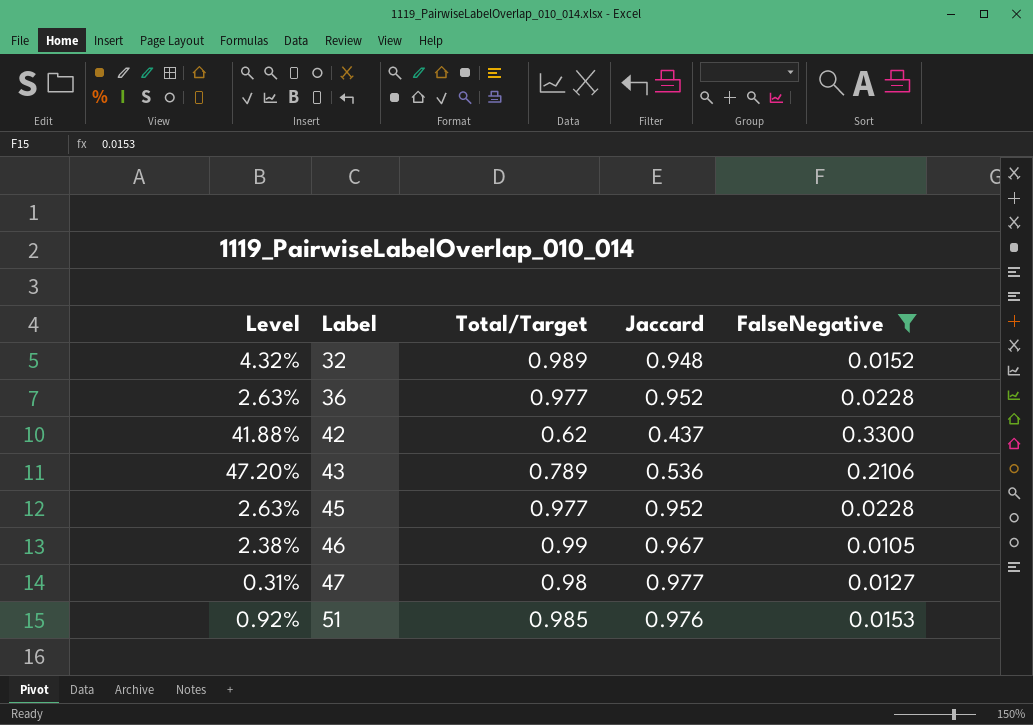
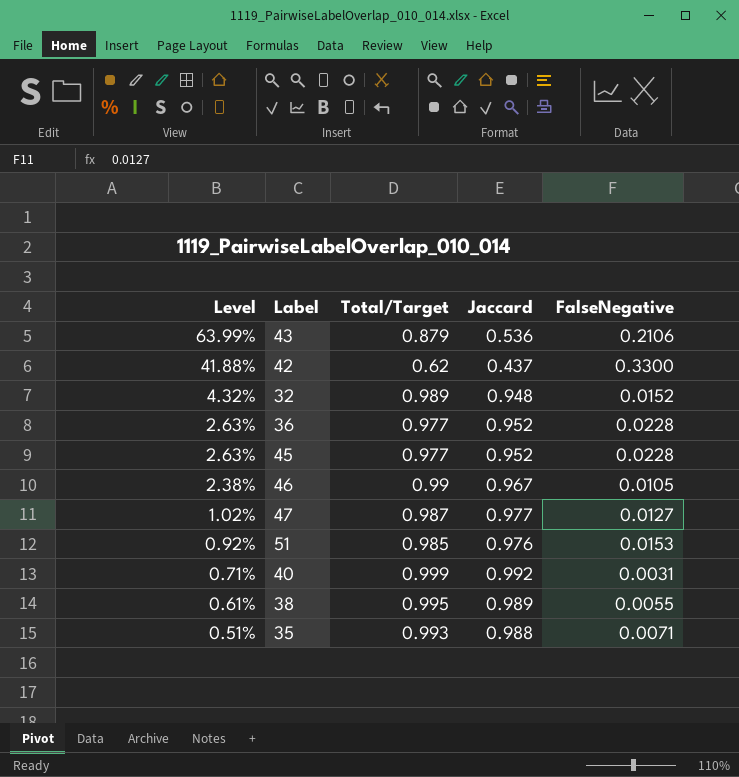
filter: FalseNegative >= 0.0105 -> none
row order: Label ascending -> Level descending
43 | Level: 47.20% -> 63.99%
43 | Total/Target: 0.789 -> 0.879
47 | Level: 0.31% -> 1.02%
47 | Total/Target: 0.98 -> 0.987

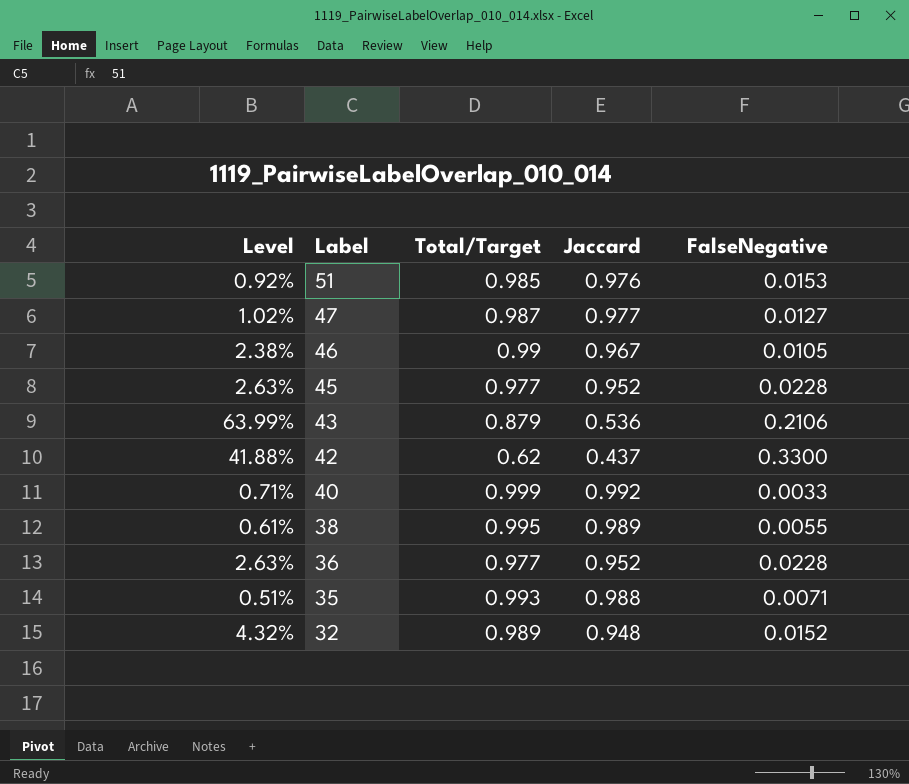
row order: Level descending -> Label descending
40 | FalseNegative: 0.0031 -> 0.0033

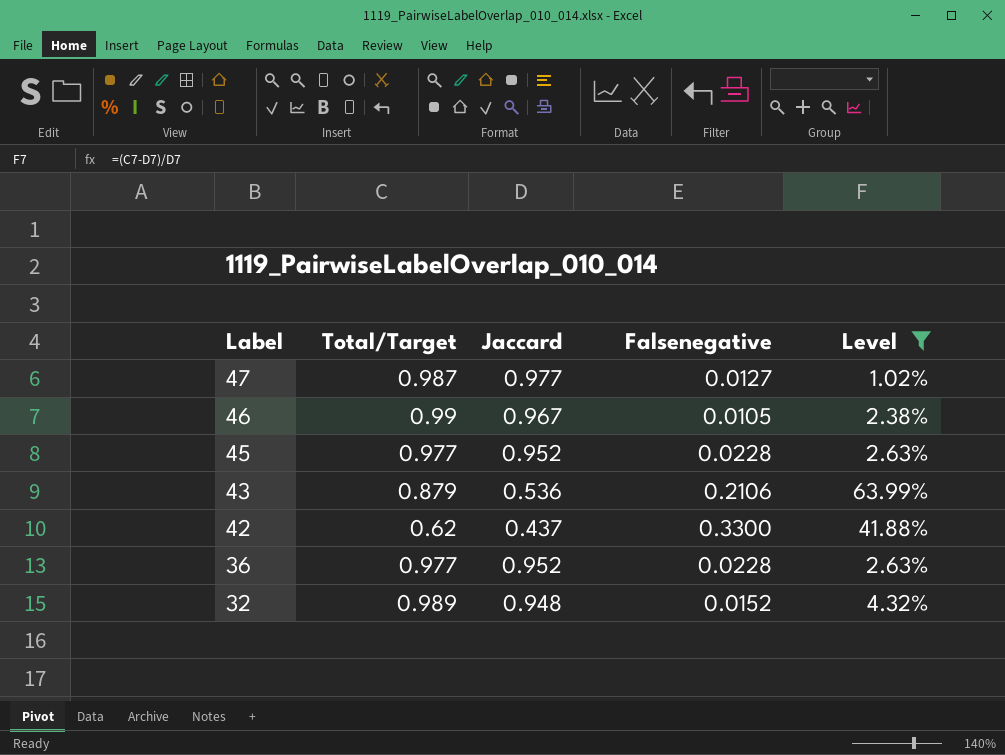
filter: none -> Level >= 1.02%
column name: FalseNegative -> Falsenegative
column Level | position: 1 -> 5

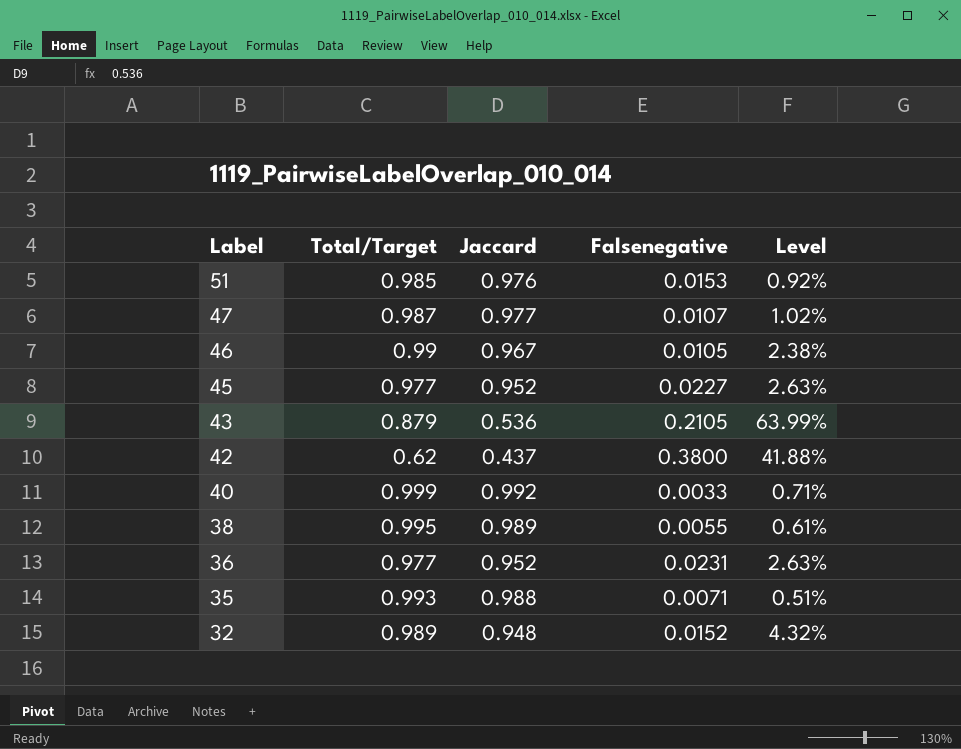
filter: Level >= 1.02% -> none
47 | Falsenegative: 0.0127 -> 0.0107
45 | Falsenegative: 0.0228 -> 0.0227
43 | Falsenegative: 0.2106 -> 0.2105
42 | Falsenegative: 0.3300 -> 0.3800
36 | Falsenegative: 0.0228 -> 0.0231

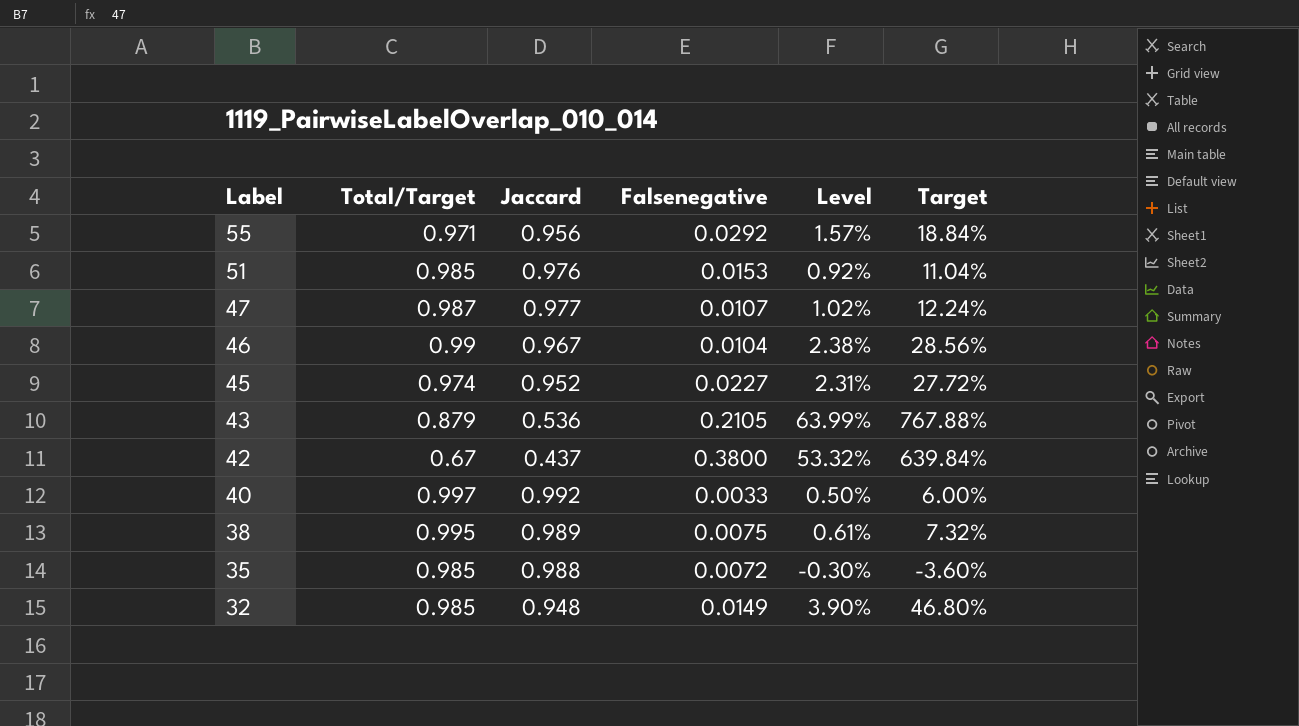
column Target | formula: none -> [Level] * 12
row 36: 0.977 | 0.952 | 0.0231 | 2.63% -> none
row 55: none -> 0.971 | 0.956 | 0.0292 | 1.57% | 18.84%
46 | Falsenegative: 0.0105 -> 0.0104
45 | Total/Target: 0.977 -> 0.974
45 | Level: 2.63% -> 2.31%
42 | Total/Target: 0.62 -> 0.67
42 | Level: 41.88% -> 53.32%
40 | Total/Target: 0.999 -> 0.997
40 | Level: 0.71% -> 0.50%
38 | Falsenegative: 0.0055 -> 0.0075
35 | Total/Target: 0.993 -> 0.985
35 | Falsenegative: 0.0071 -> 0.0072
35 | Level: 0.51% -> -0.30%
32 | Total/Target: 0.989 -> 0.985
32 | Falsenegative: 0.0152 -> 0.0149
32 | Level: 4.32% -> 3.90%

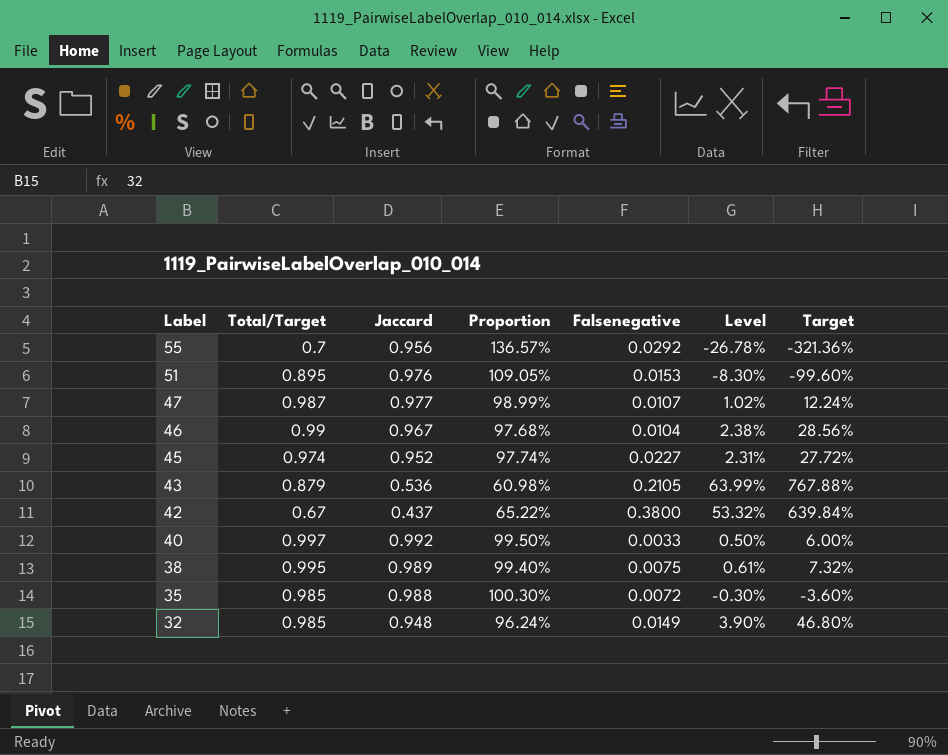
column Proportion | formula: none -> [Jaccard] / [Total/Target]
55 | Total/Target: 0.971 -> 0.7
55 | Level: 1.57% -> -26.78%
55 | Target: 18.84% -> -321.36%
51 | Total/Target: 0.985 -> 0.895
51 | Level: 0.92% -> -8.30%
51 | Target: 11.04% -> -99.60%

